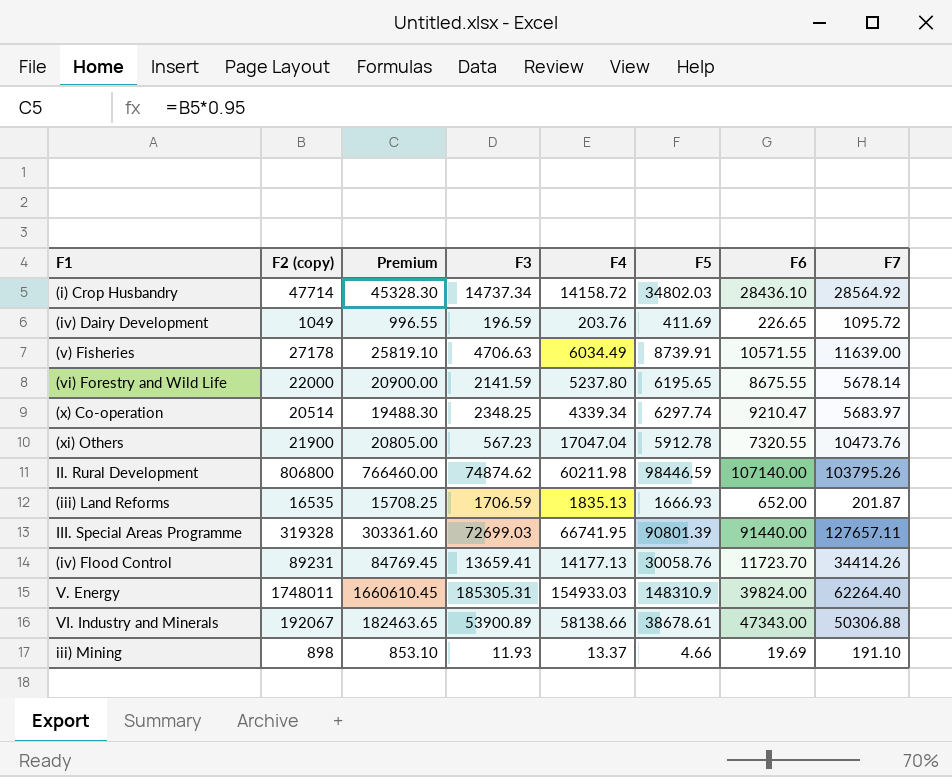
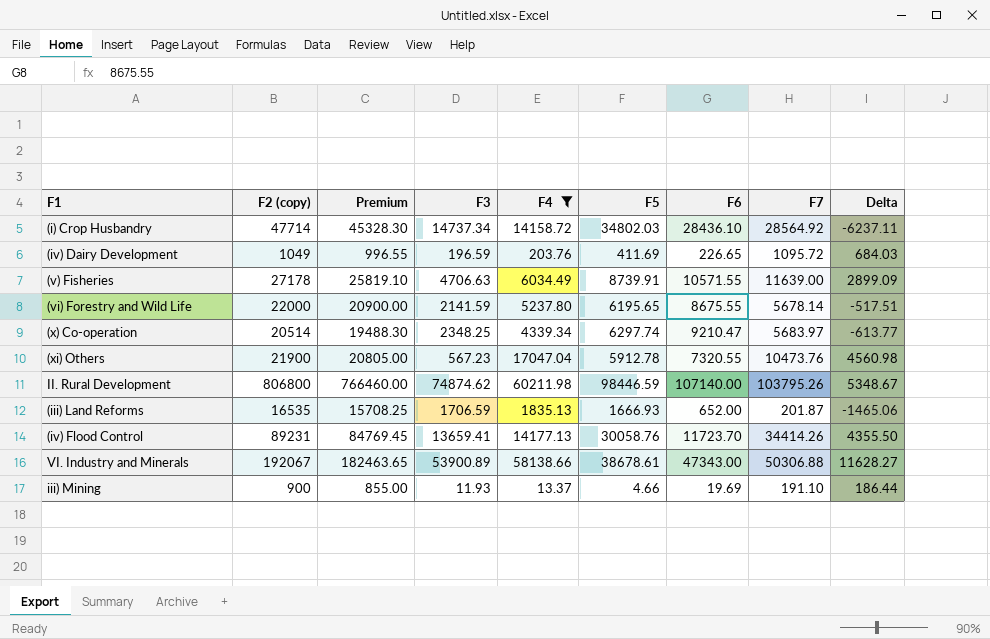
filter: none -> F4 <= 60211.98
column Delta | formula: none -> [F7] - [F5]
iii) Mining | F2 (copy): 898 -> 900
iii) Mining | Premium: 853.10 -> 855.00

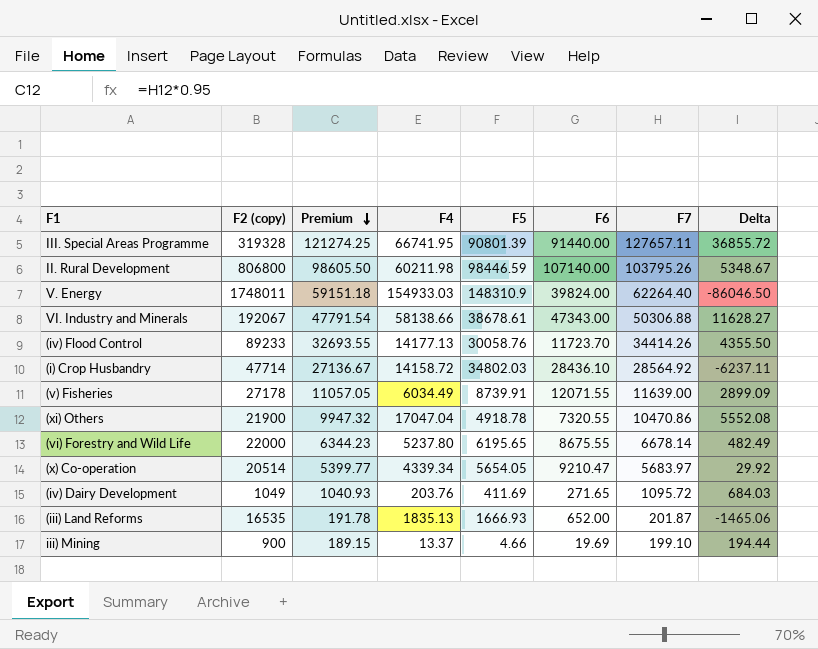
filter: F4 <= 60211.98 -> none
row order: none -> Premium descending
column F3 | position: 4 -> none
column Premium | formula: [F2 (copy)] * 0.95 -> [F7] * 0.95
(iv) Flood Control | F2 (copy): 89231 -> 89233
(v) Fisheries | F6: 10571.55 -> 12071.55
(xi) Others | F5: 5912.78 -> 4918.78
(xi) Others | F7: 10473.76 -> 10470.86
(xi) Others | Delta: 4560.98 -> 5552.08
(vi) Forestry and Wild Life | F7: 5678.14 -> 6678.14
(vi) Forestry and Wild Life | Delta: -517.51 -> 482.49
(x) Co-operation | F5: 6297.74 -> 5654.05
(x) Co-operation | Delta: -613.77 -> 29.92
(iv) Dairy Development | F6: 226.65 -> 271.65
iii) Mining | F7: 191.10 -> 199.10
iii) Mining | Delta: 186.44 -> 194.44

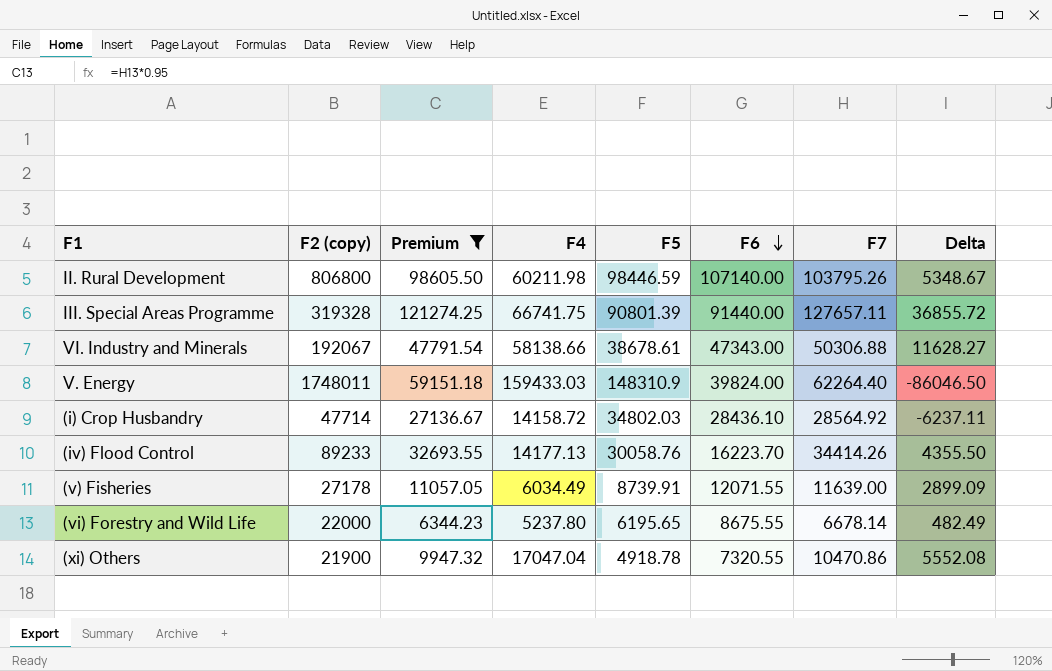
filter: none -> Premium >= 6344.23
row order: Premium descending -> F6 descending
III. Special Areas Programme | F4: 66741.95 -> 66741.75
V. Energy | F4: 154933.03 -> 159433.03
(iv) Flood Control | F6: 11723.70 -> 16223.70

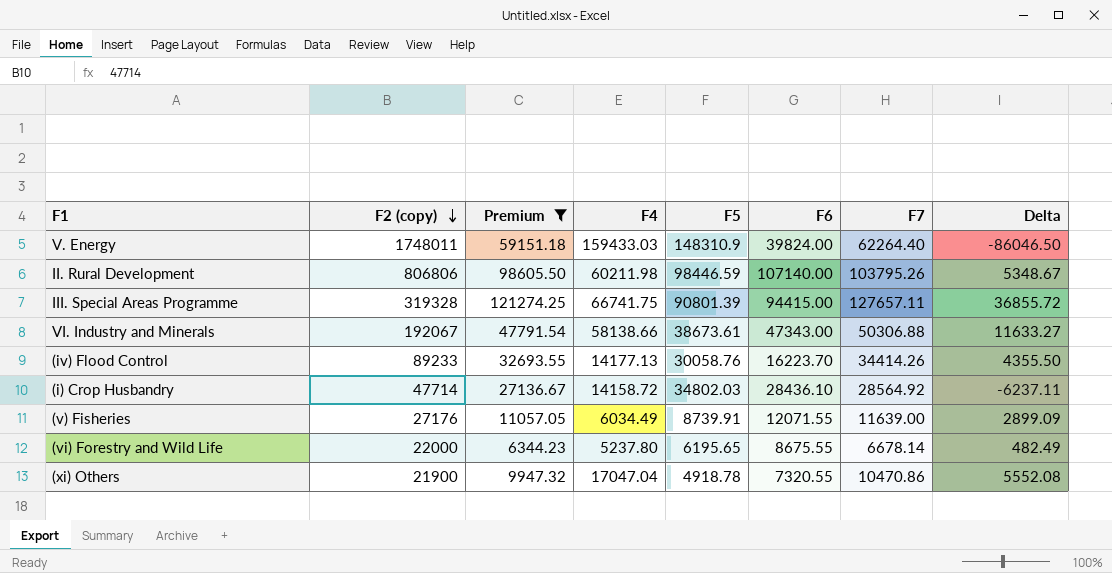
row order: F6 descending -> F2 (copy) descending
II. Rural Development | F2 (copy): 806800 -> 806806
III. Special Areas Programme | F6: 91440.00 -> 94415.00
VI. Industry and Minerals | F5: 38678.61 -> 38673.61
VI. Industry and Minerals | Delta: 11628.27 -> 11633.27
(v) Fisheries | F2 (copy): 27178 -> 27176

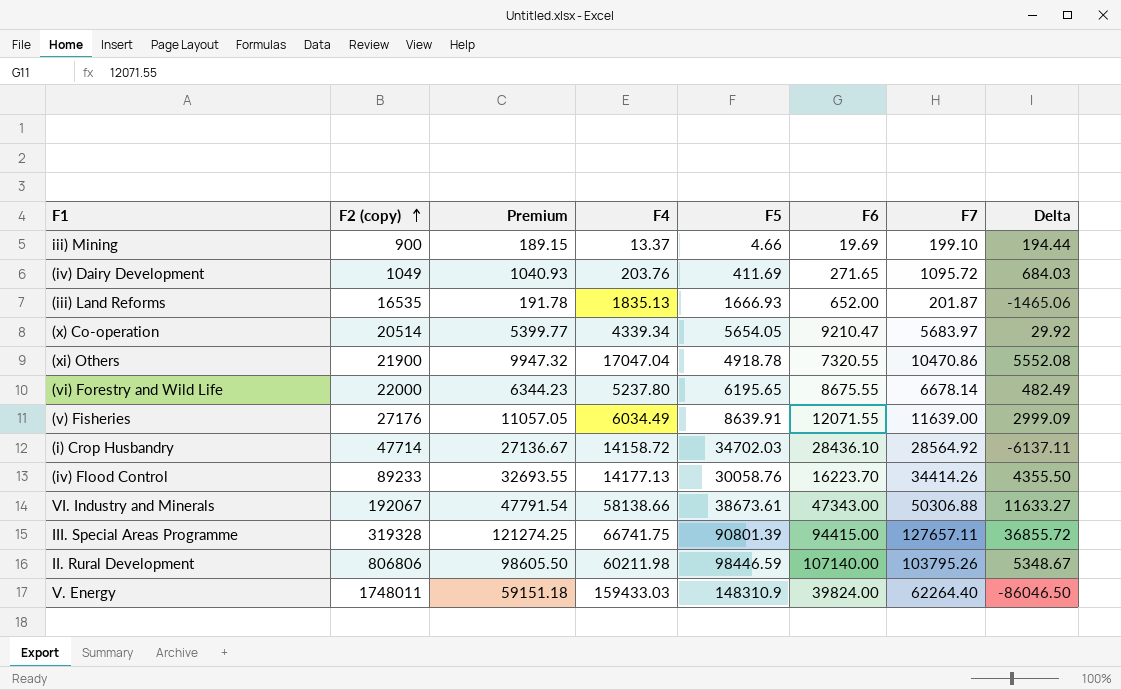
filter: Premium >= 6344.23 -> none
row order: F2 (copy) descending -> F2 (copy) ascending
(v) Fisheries | F5: 8739.91 -> 8639.91
(v) Fisheries | Delta: 2899.09 -> 2999.09
(i) Crop Husbandry | F5: 34802.03 -> 34702.03
(i) Crop Husbandry | Delta: -6237.11 -> -6137.11

